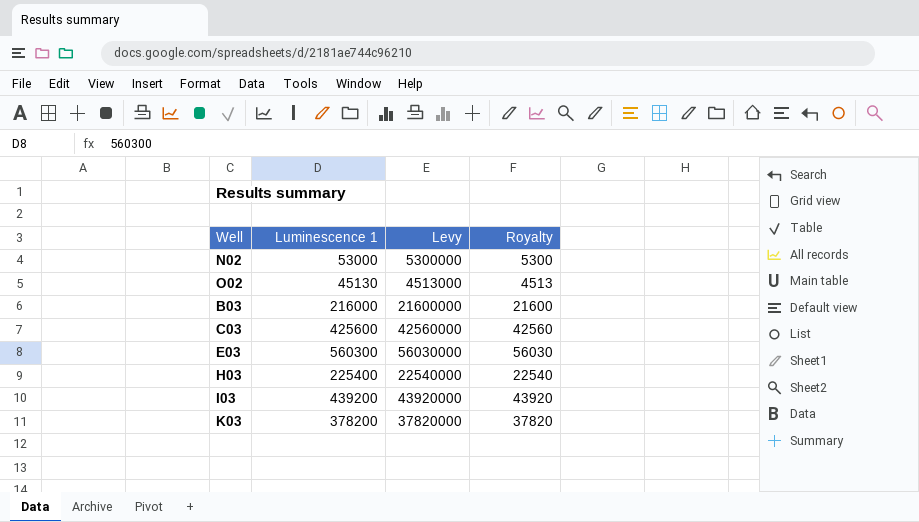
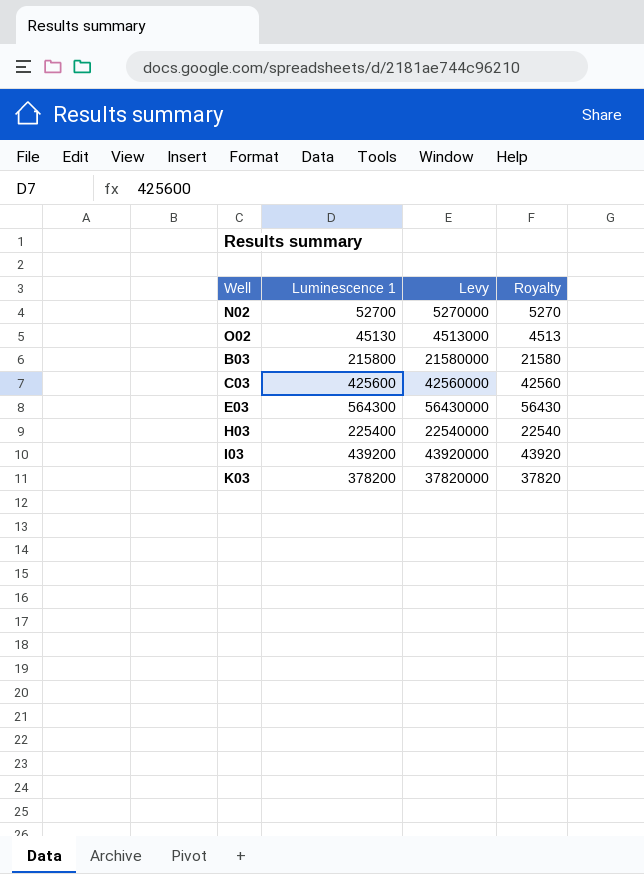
N02 | Luminescence 1: 53000 -> 52700
N02 | Levy: 5300000 -> 5270000
N02 | Royalty: 5300 -> 5270
B03 | Luminescence 1: 216000 -> 215800
B03 | Levy: 21600000 -> 21580000
B03 | Royalty: 21600 -> 21580
E03 | Luminescence 1: 560300 -> 564300
E03 | Levy: 56030000 -> 56430000
E03 | Royalty: 56030 -> 56430

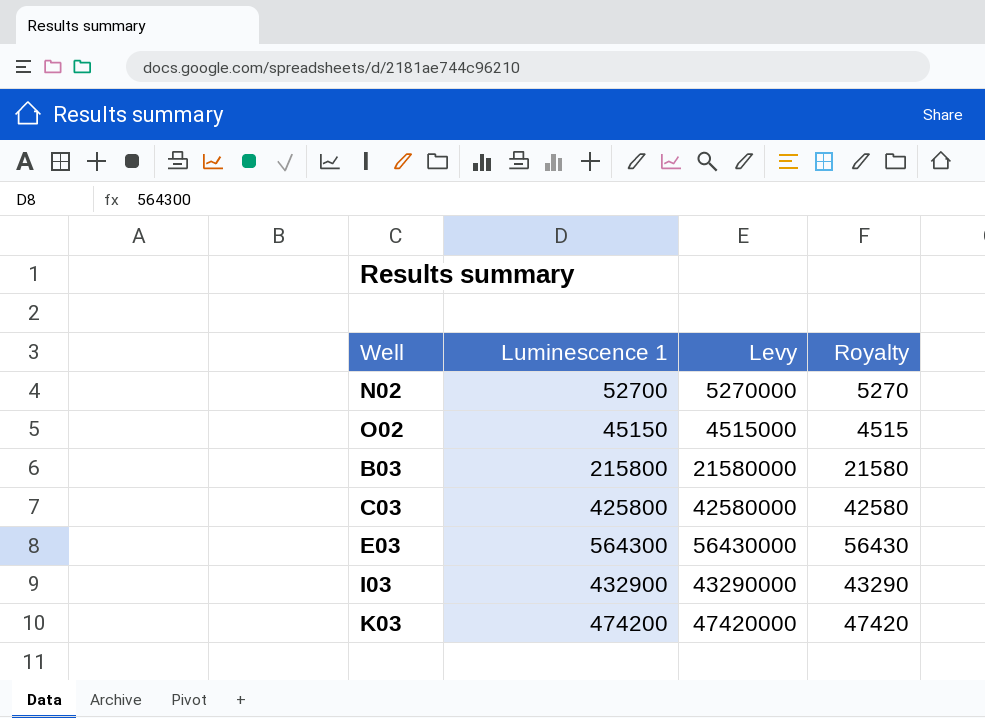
row H03: 225400 | 22540000 | 22540 -> none
O02 | Luminescence 1: 45130 -> 45150
O02 | Levy: 4513000 -> 4515000
O02 | Royalty: 4513 -> 4515
C03 | Luminescence 1: 425600 -> 425800
C03 | Levy: 42560000 -> 42580000
C03 | Royalty: 42560 -> 42580
I03 | Luminescence 1: 439200 -> 432900
I03 | Levy: 43920000 -> 43290000
I03 | Royalty: 43920 -> 43290
K03 | Luminescence 1: 378200 -> 474200
K03 | Levy: 37820000 -> 47420000
K03 | Royalty: 37820 -> 47420

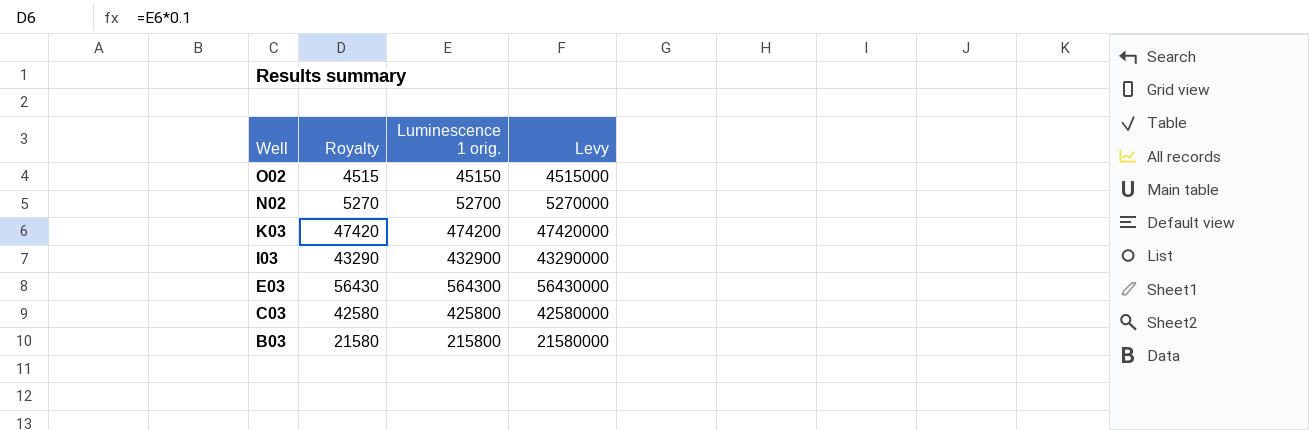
row order: none -> Well descending
column Royalty | position: 4 -> 2
column name: Luminescence 1 -> Luminescence 1 orig.

